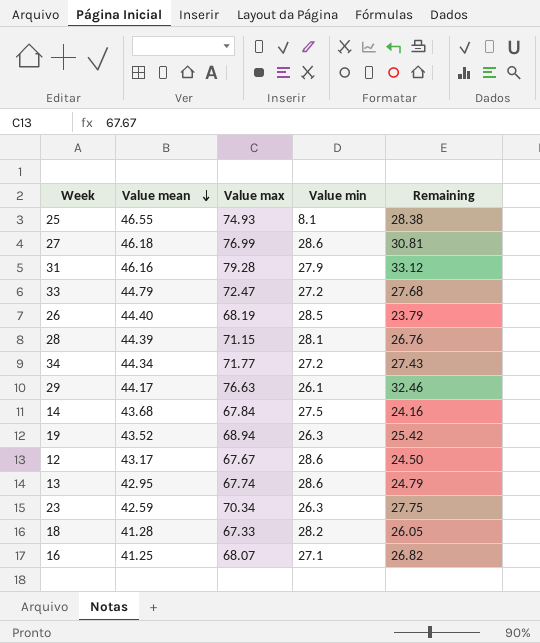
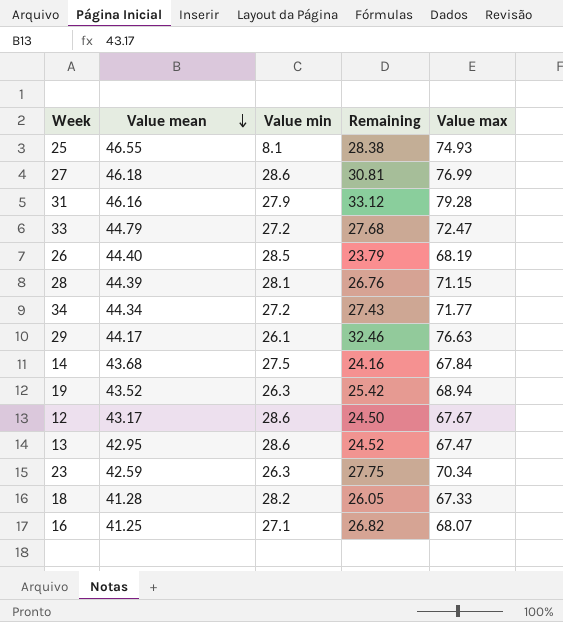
column Value max | position: 3 -> 5
13 | Remaining: 24.79 -> 24.52
13 | Value max: 67.74 -> 67.47

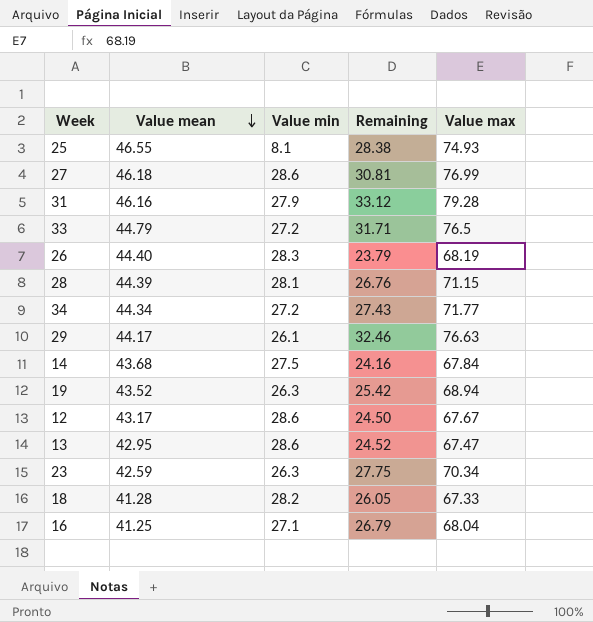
33 | Remaining: 27.68 -> 31.71
33 | Value max: 72.47 -> 76.5
26 | Value min: 28.5 -> 28.3
16 | Remaining: 26.82 -> 26.79
16 | Value max: 68.07 -> 68.04

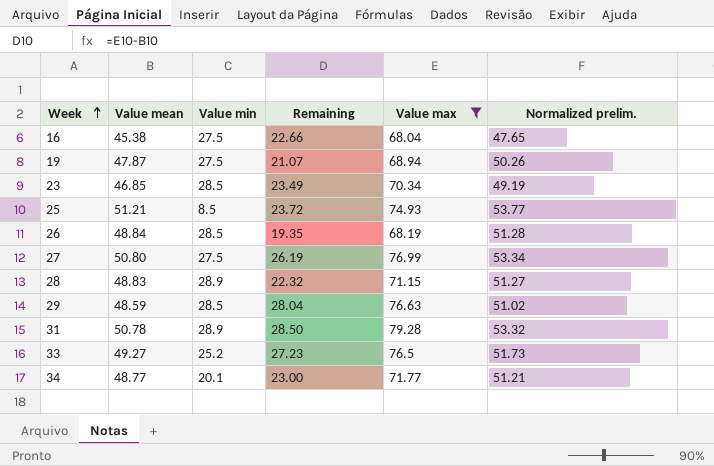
filter: none -> Value max >= 68.04
row order: Value mean descending -> Week ascending
column Normalized prelim. | formula: none -> [Value mean] * 1.05
16 | Value mean: 41.25 -> 45.38
16 | Value min: 27.1 -> 27.5
16 | Remaining: 26.79 -> 22.66
19 | Value mean: 43.52 -> 47.87
19 | Value min: 26.3 -> 27.5
19 | Remaining: 25.42 -> 21.07
23 | Value mean: 42.59 -> 46.85
23 | Value min: 26.3 -> 28.5
23 | Remaining: 27.75 -> 23.49
25 | Value mean: 46.55 -> 51.21
25 | Value min: 8.1 -> 8.5
25 | Remaining: 28.38 -> 23.72
26 | Value mean: 44.40 -> 48.84
26 | Value min: 28.3 -> 28.5
26 | Remaining: 23.79 -> 19.35
27 | Value mean: 46.18 -> 50.80
27 | Value min: 28.6 -> 27.5
27 | Remaining: 30.81 -> 26.19
28 | Value mean: 44.39 -> 48.83
28 | Value min: 28.1 -> 28.9
28 | Remaining: 26.76 -> 22.32
29 | Value mean: 44.17 -> 48.59
29 | Value min: 26.1 -> 28.5
29 | Remaining: 32.46 -> 28.04
31 | Value mean: 46.16 -> 50.78
31 | Value min: 27.9 -> 28.9
31 | Remaining: 33.12 -> 28.50
33 | Value mean: 44.79 -> 49.27
33 | Value min: 27.2 -> 25.2
33 | Remaining: 31.71 -> 27.23
34 | Value mean: 44.34 -> 48.77
34 | Value min: 27.2 -> 20.1
34 | Remaining: 27.43 -> 23.00

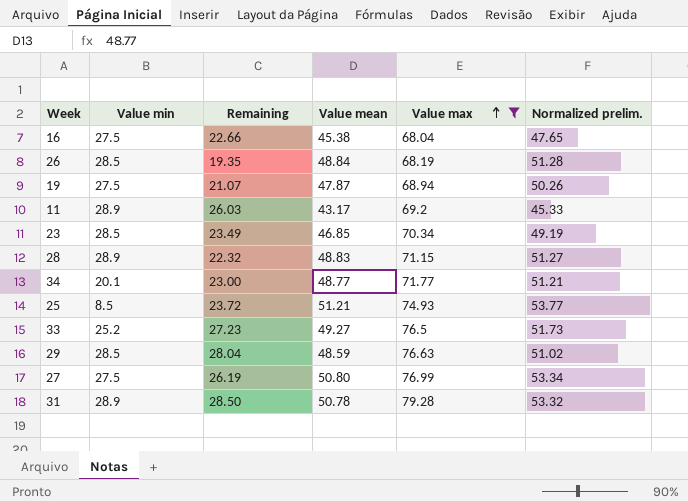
row order: Week ascending -> Value max ascending
column Value mean | position: 2 -> 4
row 11: none -> 28.9 | 26.03 | 43.17 | 69.2 | 45.33

